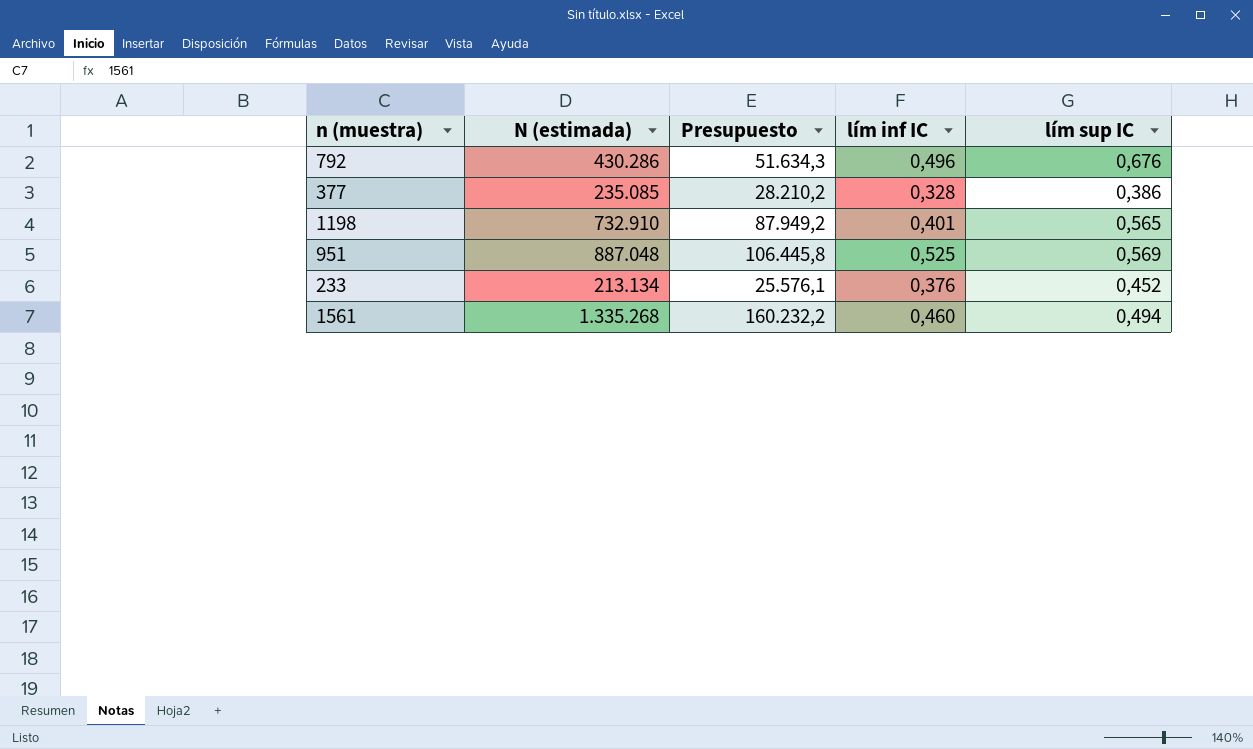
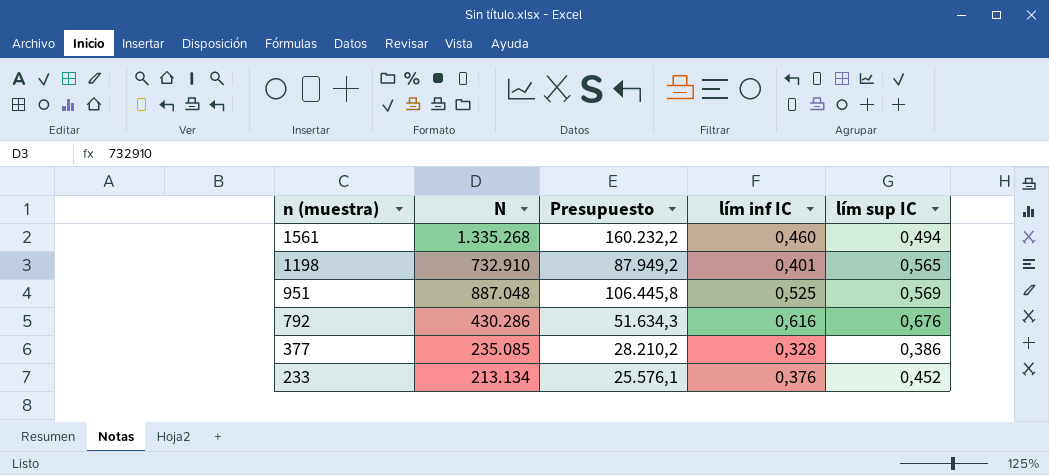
row order: none -> n (muestra) descending
column name: N (estimada) -> N
792 | lím inf IC: 0,496 -> 0,616

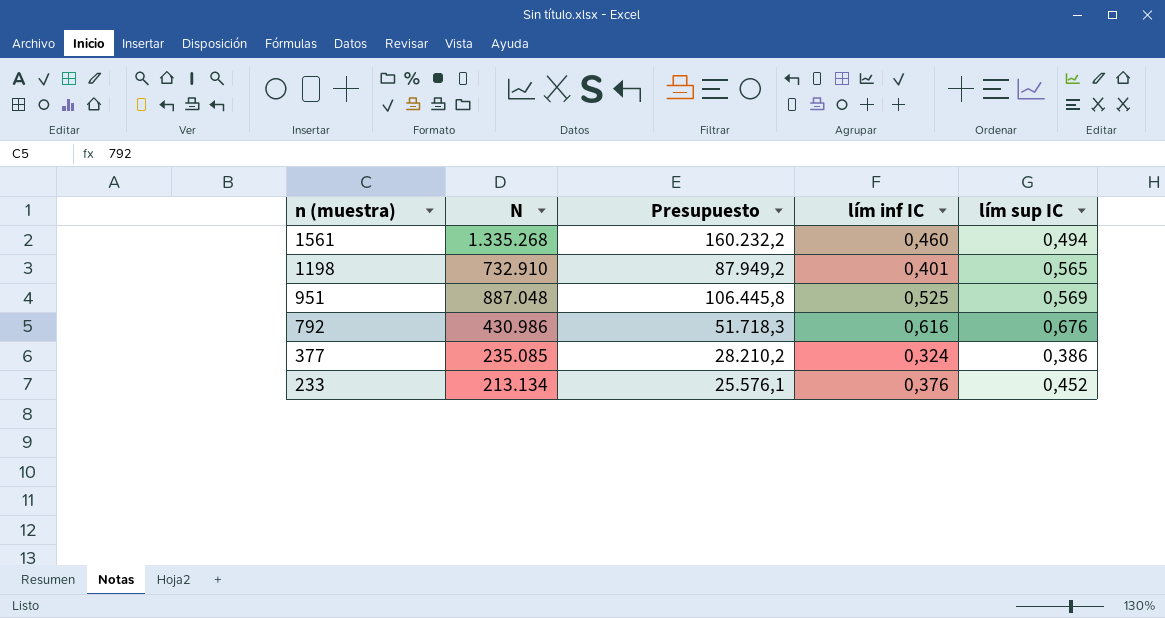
792 | N: 430.286 -> 430.986
792 | Presupuesto: 51.634,3 -> 51.718,3
377 | lím inf IC: 0,328 -> 0,324

